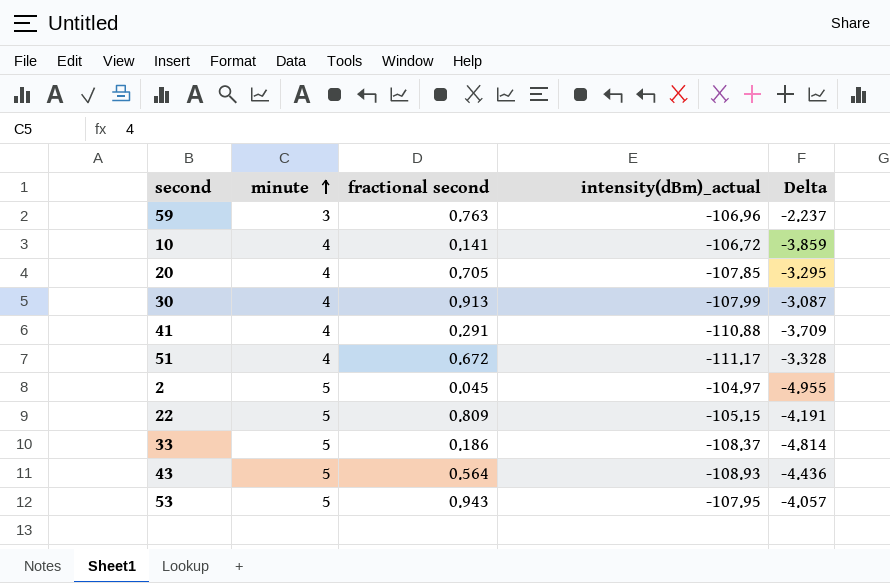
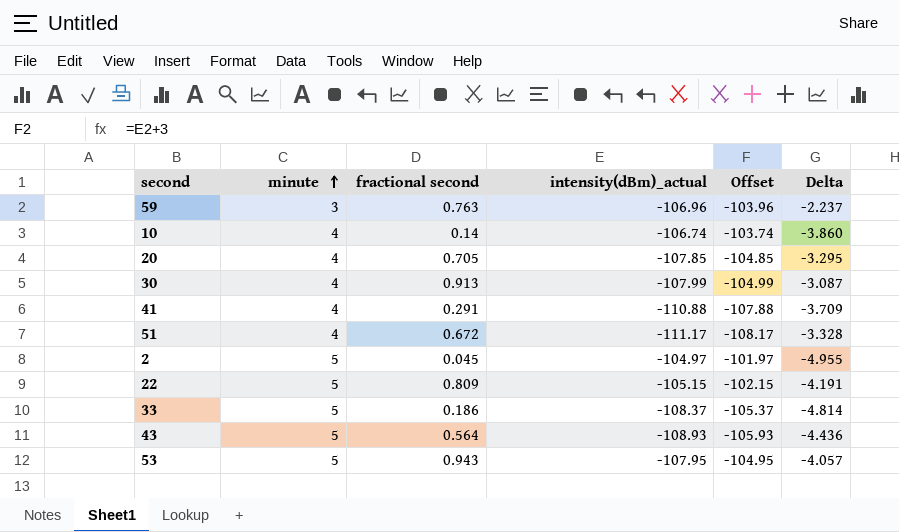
column Offset | formula: none -> [intensity(dBm)_actual] + 3
10 | fractional second: 0.141 -> 0.14
10 | intensity(dBm)_actual: -106.72 -> -106.74
10 | Delta: -3.859 -> -3.860

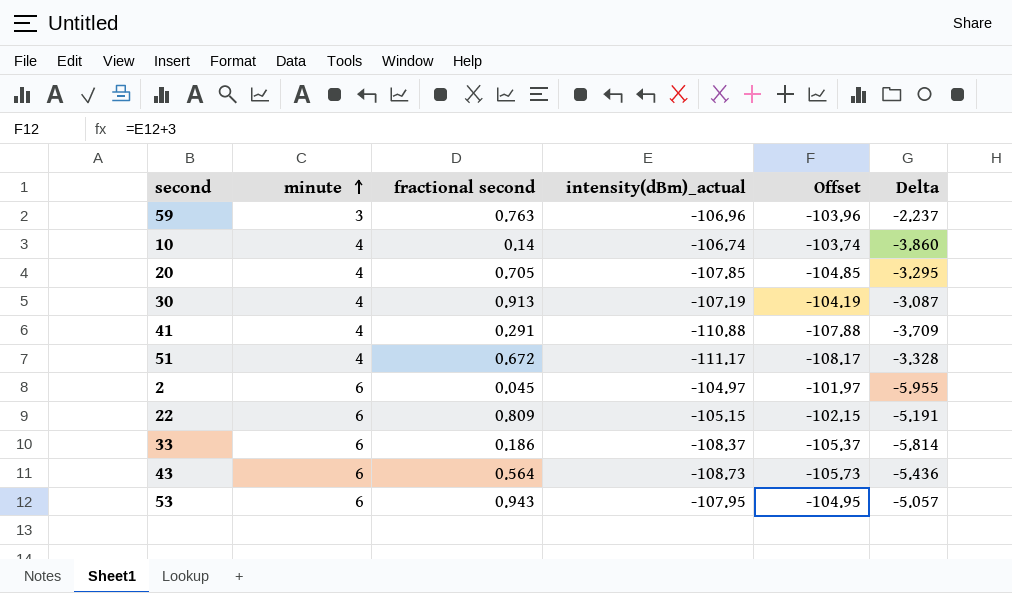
30 | intensity(dBm)_actual: -107.99 -> -107.19
30 | Offset: -104.99 -> -104.19
2 | minute: 5 -> 6
2 | Delta: -4.955 -> -5.955
22 | minute: 5 -> 6
22 | Delta: -4.191 -> -5.191
33 | minute: 5 -> 6
33 | Delta: -4.814 -> -5.814
43 | minute: 5 -> 6
43 | intensity(dBm)_actual: -108.93 -> -108.73
43 | Offset: -105.93 -> -105.73
43 | Delta: -4.436 -> -5.436
53 | minute: 5 -> 6
53 | Delta: -4.057 -> -5.057

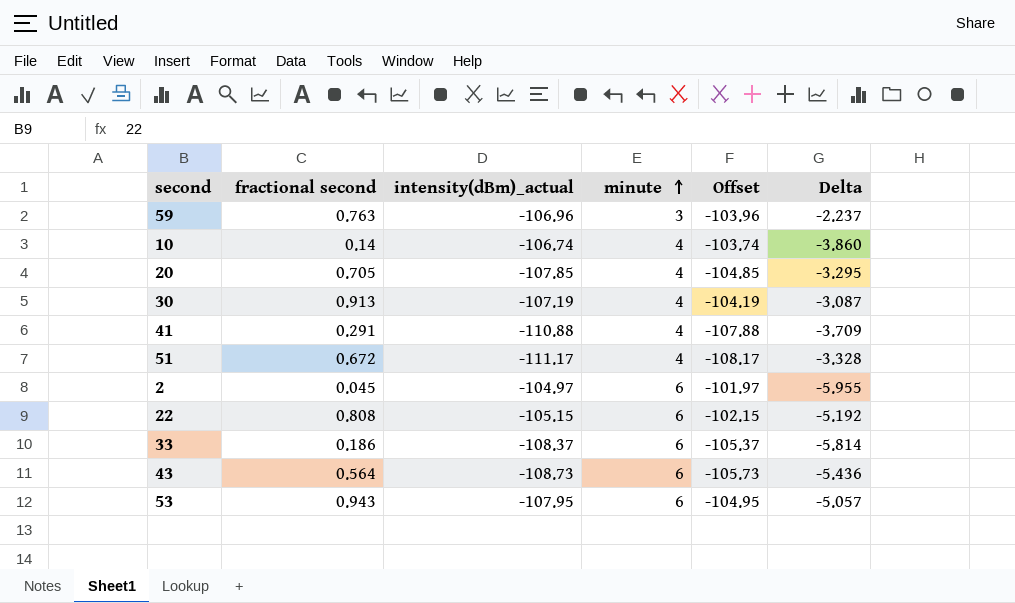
column minute | position: 2 -> 4
22 | fractional second: 0.809 -> 0.808
22 | Delta: -5.191 -> -5.192

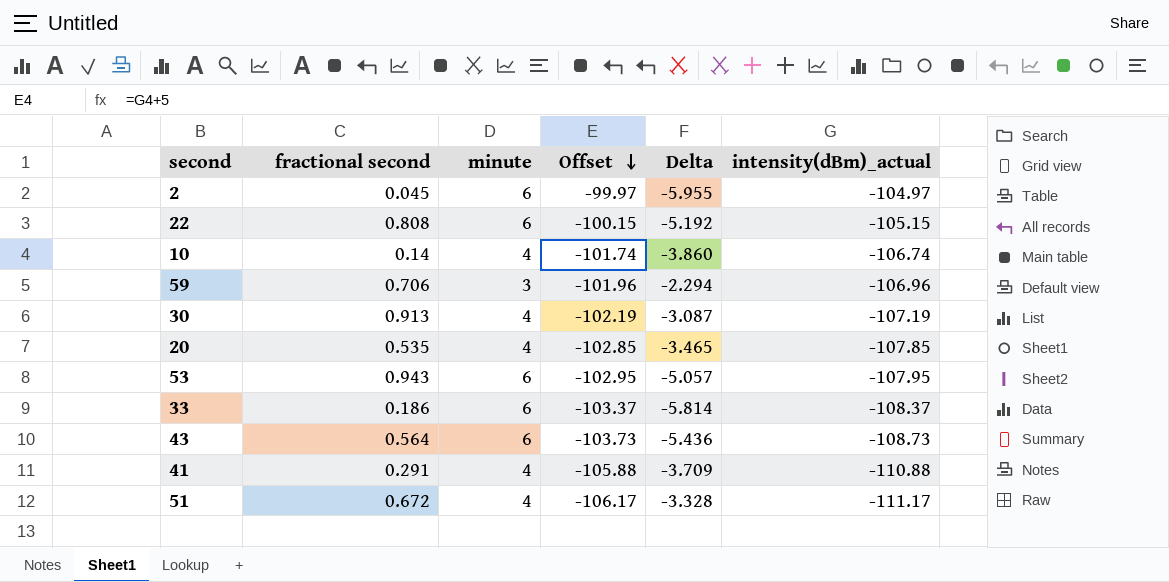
row order: minute ascending -> Offset descending
column Offset | formula: [intensity(dBm)_actual] + 3 -> [intensity(dBm)_actual] + 5
column intensity(dBm)_actual | position: 3 -> 6
59 | fractional second: 0.763 -> 0.706
59 | Delta: -2.237 -> -2.294
20 | fractional second: 0.705 -> 0.535
20 | Delta: -3.295 -> -3.465

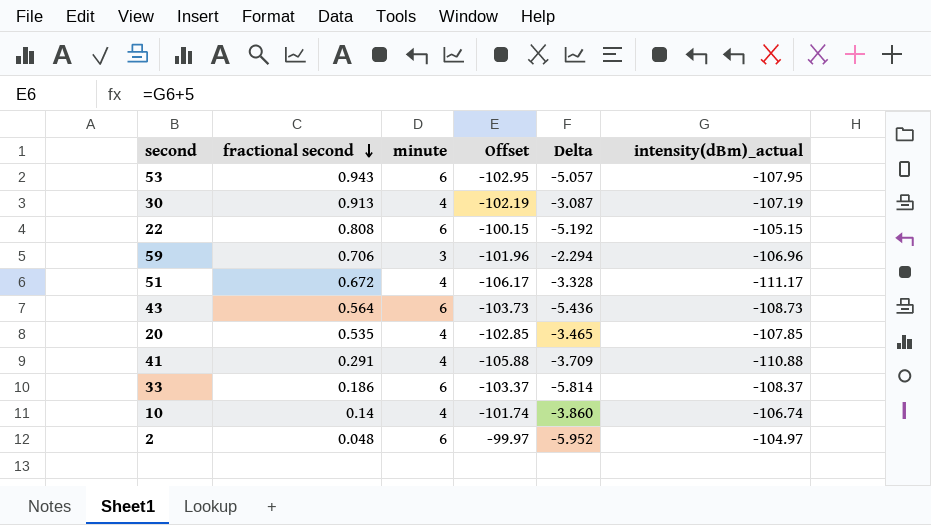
row order: Offset descending -> fractional second descending
2 | fractional second: 0.045 -> 0.048
2 | Delta: -5.955 -> -5.952

